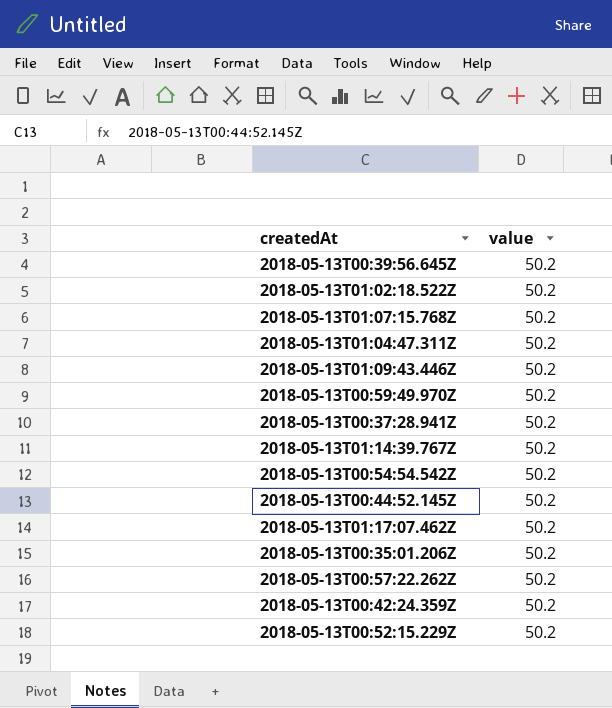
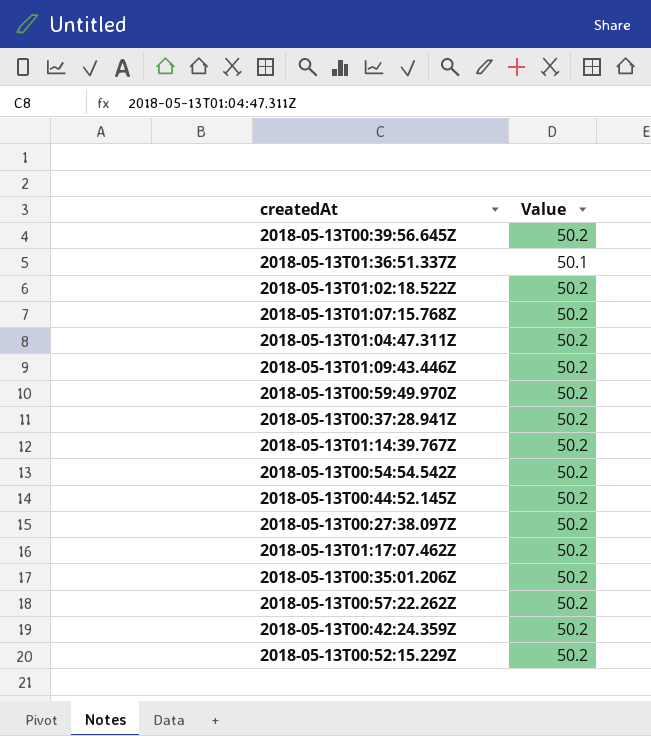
column name: value -> Value
row 2018-05-13T01:36:51.337Z: none -> 50.1
row 2018-05-13T00:27:38.097Z: none -> 50.2

